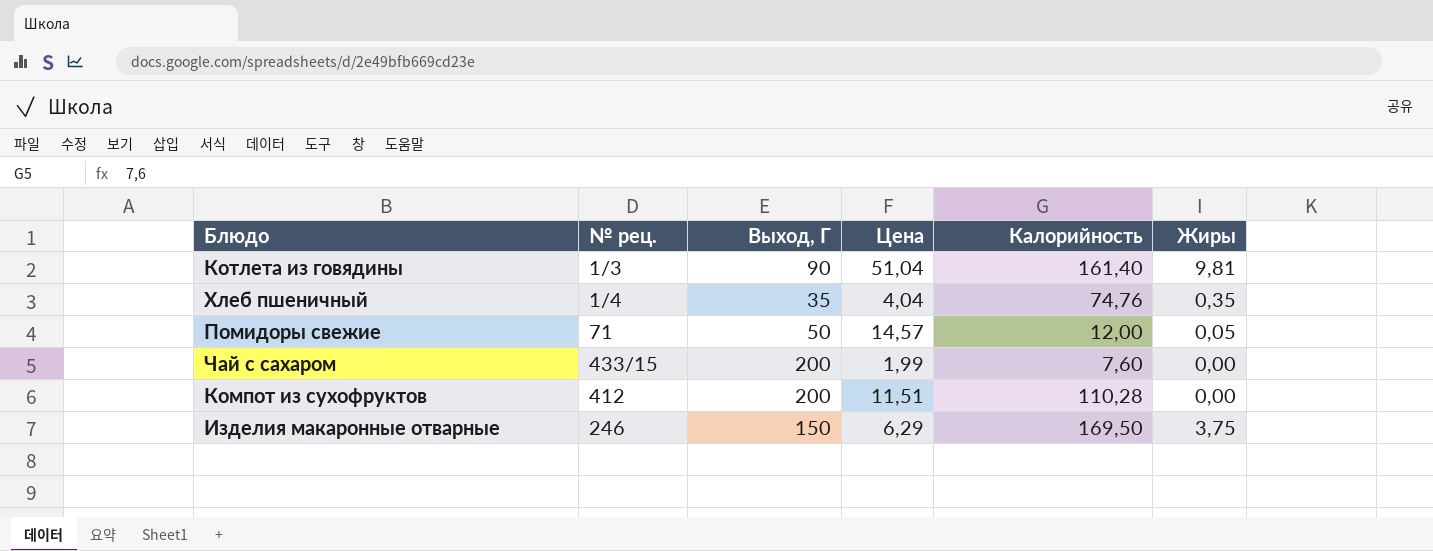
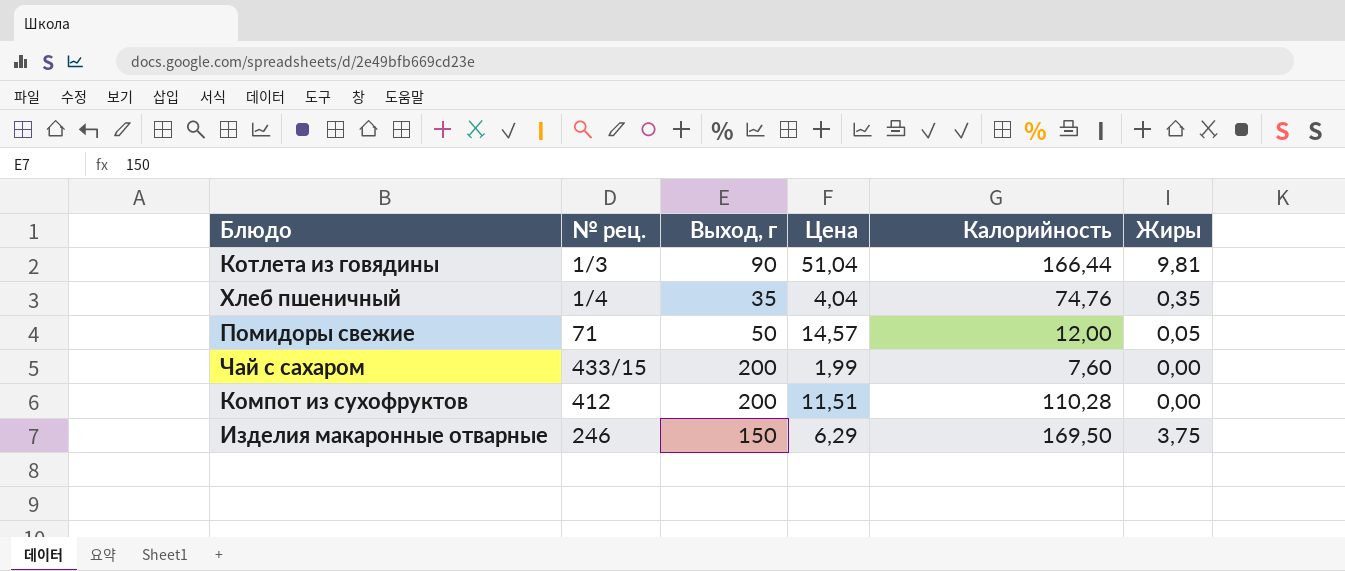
column name: Выход, Г -> Выход, г
Котлета из говядины | Калорийность: 161,40 -> 166,44

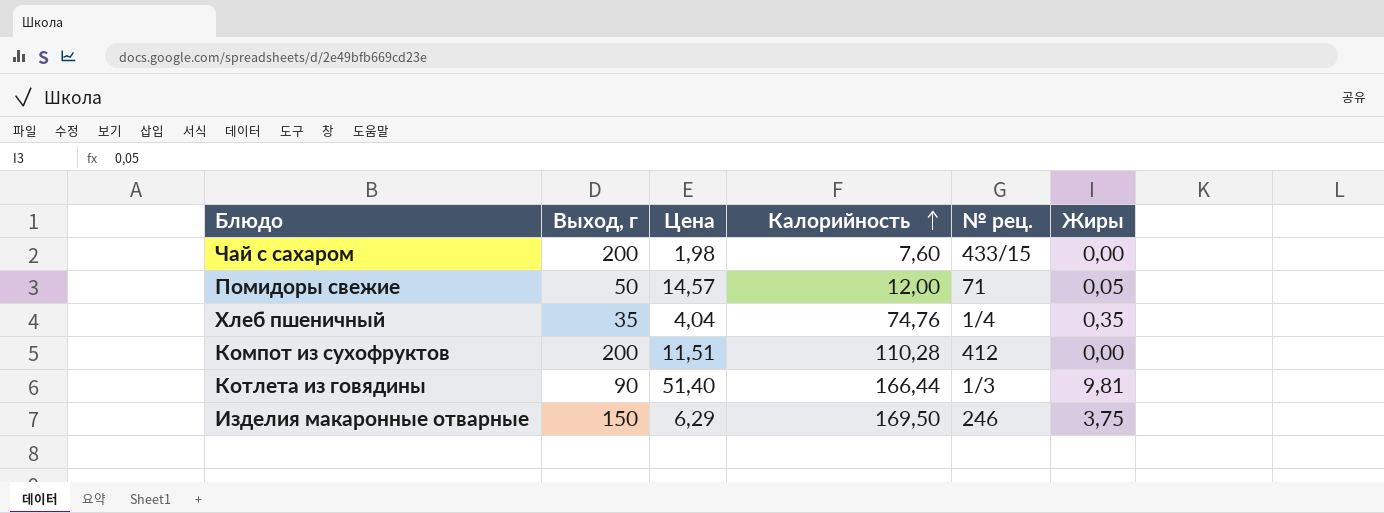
row order: none -> Калорийность ascending
column № рец. | position: 2 -> 5
Чай с сахаром | Цена: 1,99 -> 1,98
Котлета из говядины | Цена: 51,04 -> 51,40

